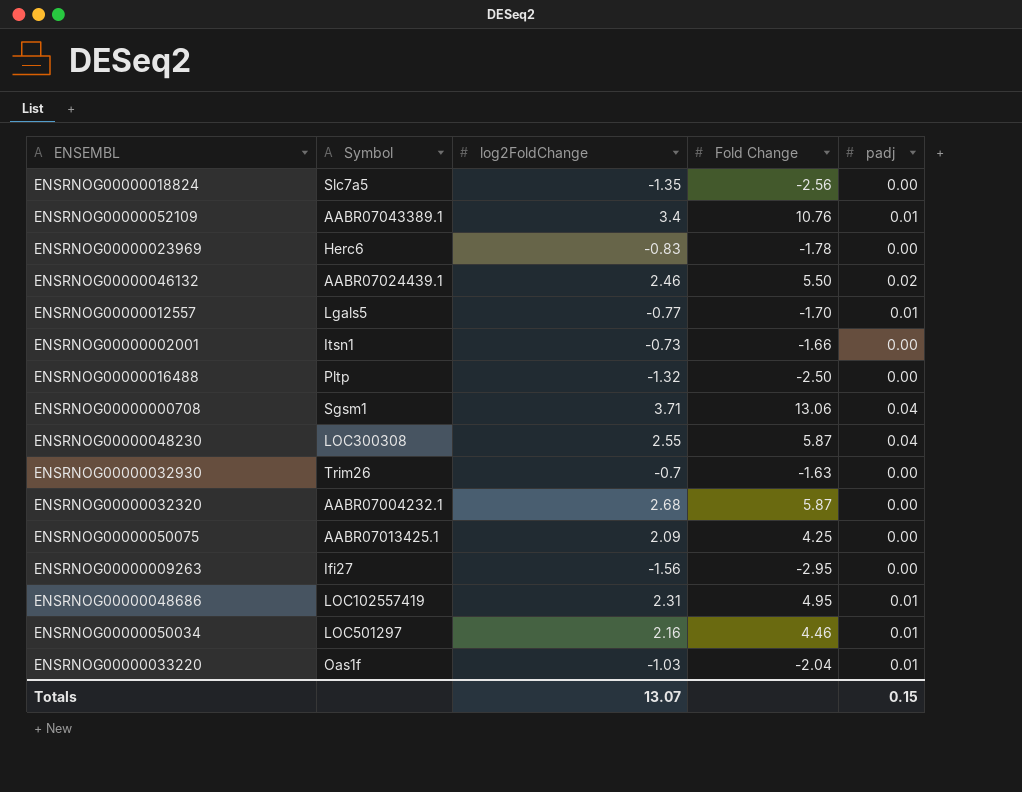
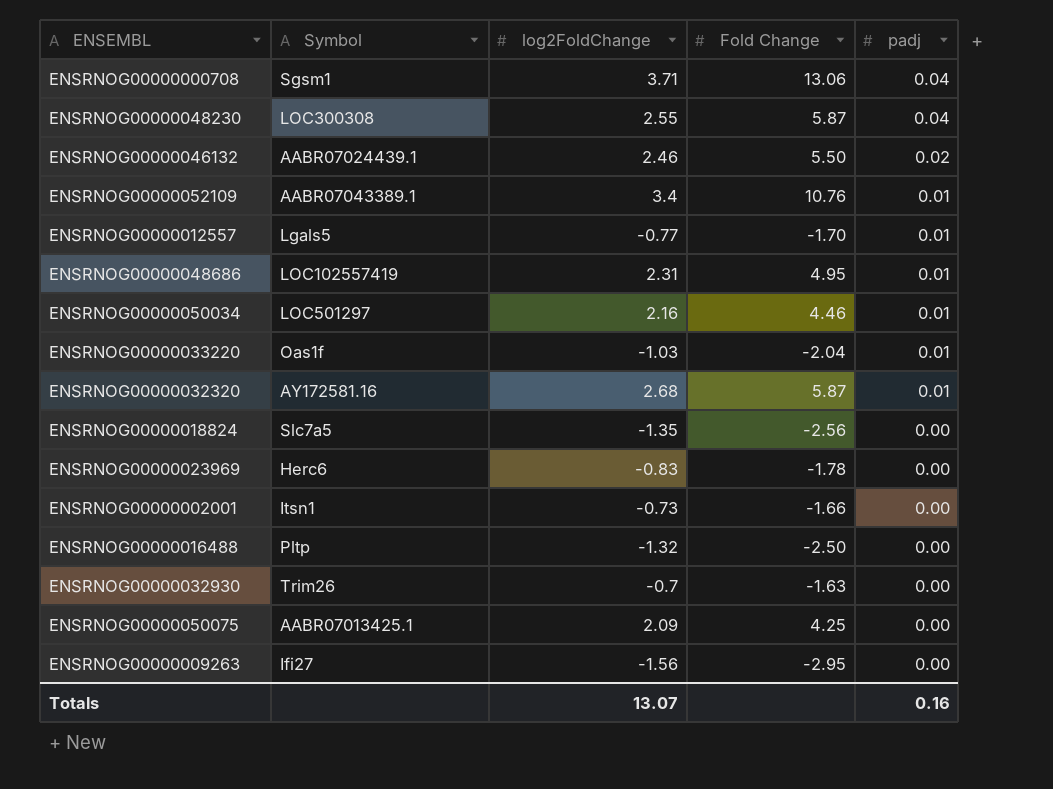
row order: none -> padj descending
ENSRNOG00000032320 | Symbol: AABR07004232.1 -> AY172581.16
ENSRNOG00000032320 | padj: 0.00 -> 0.01
Totals | padj: 0.15 -> 0.16

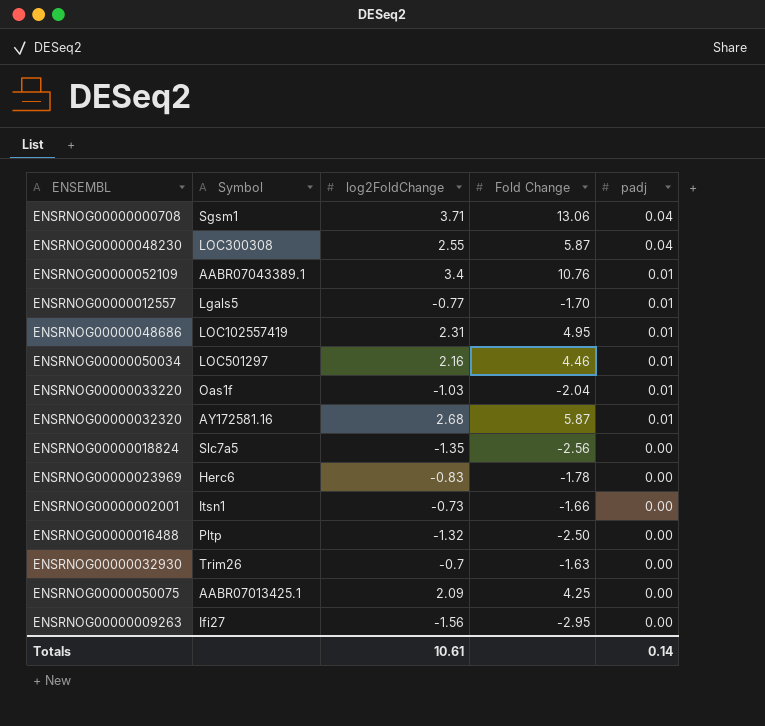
row ENSRNOG00000046132: AABR07024439.1 | 2.46 | 5.50 | 0.02 -> none
Totals | log2FoldChange: 13.07 -> 10.61
Totals | padj: 0.16 -> 0.14

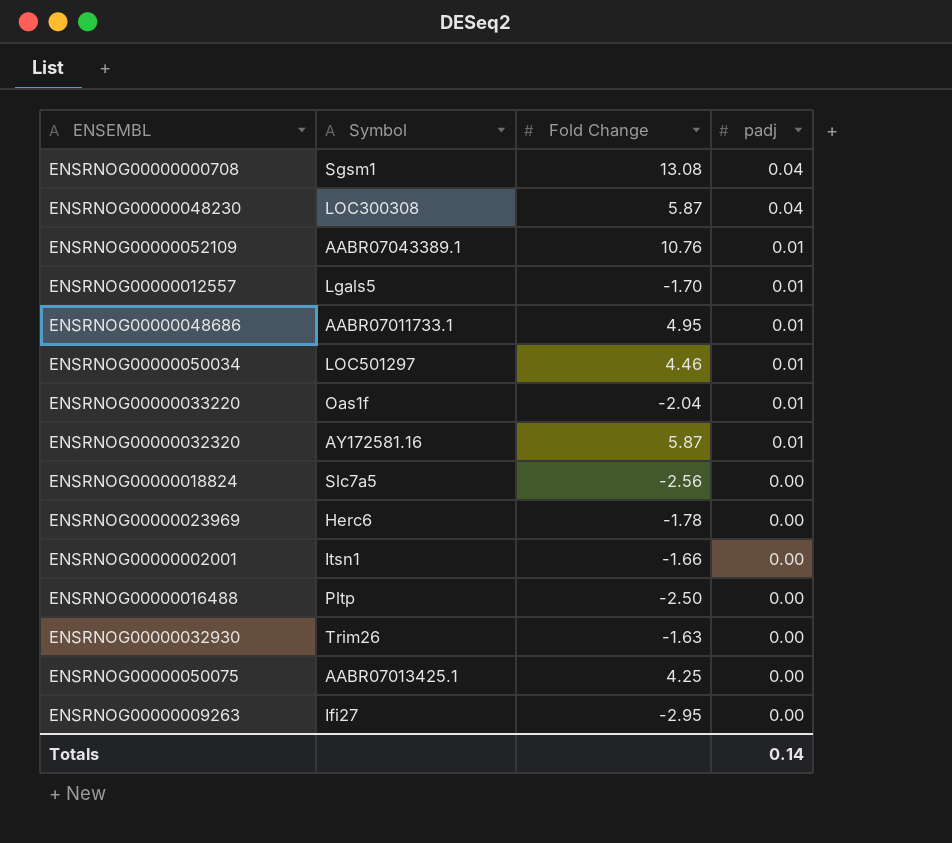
column log2FoldChange | position: 3 -> none
ENSRNOG00000000708 | Fold Change: 13.06 -> 13.08
ENSRNOG00000048686 | Symbol: LOC102557419 -> AABR07011733.1

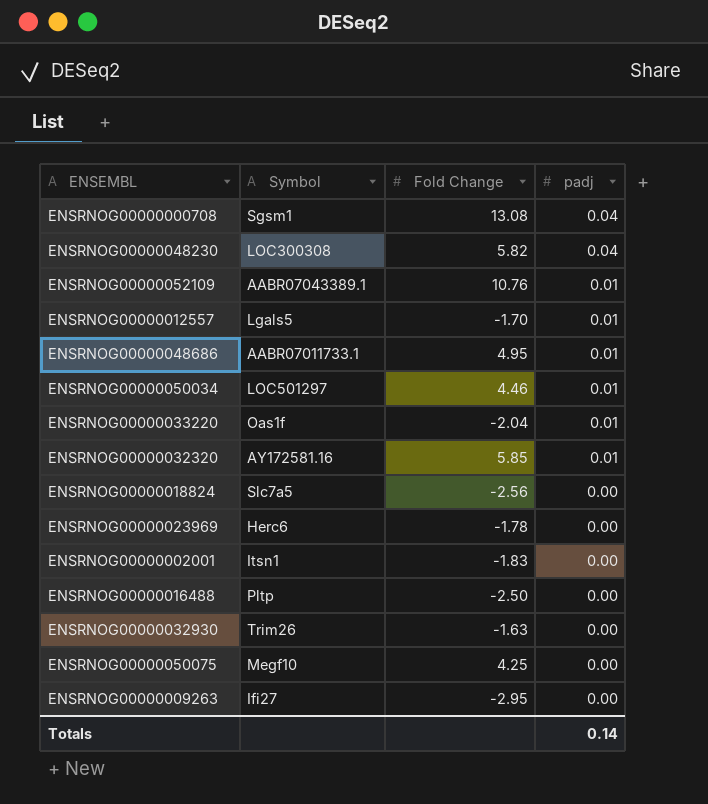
ENSRNOG00000048230 | Fold Change: 5.87 -> 5.82
ENSRNOG00000032320 | Fold Change: 5.87 -> 5.85
ENSRNOG00000002001 | Fold Change: -1.66 -> -1.83
ENSRNOG00000050075 | Symbol: AABR07013425.1 -> Megf10

